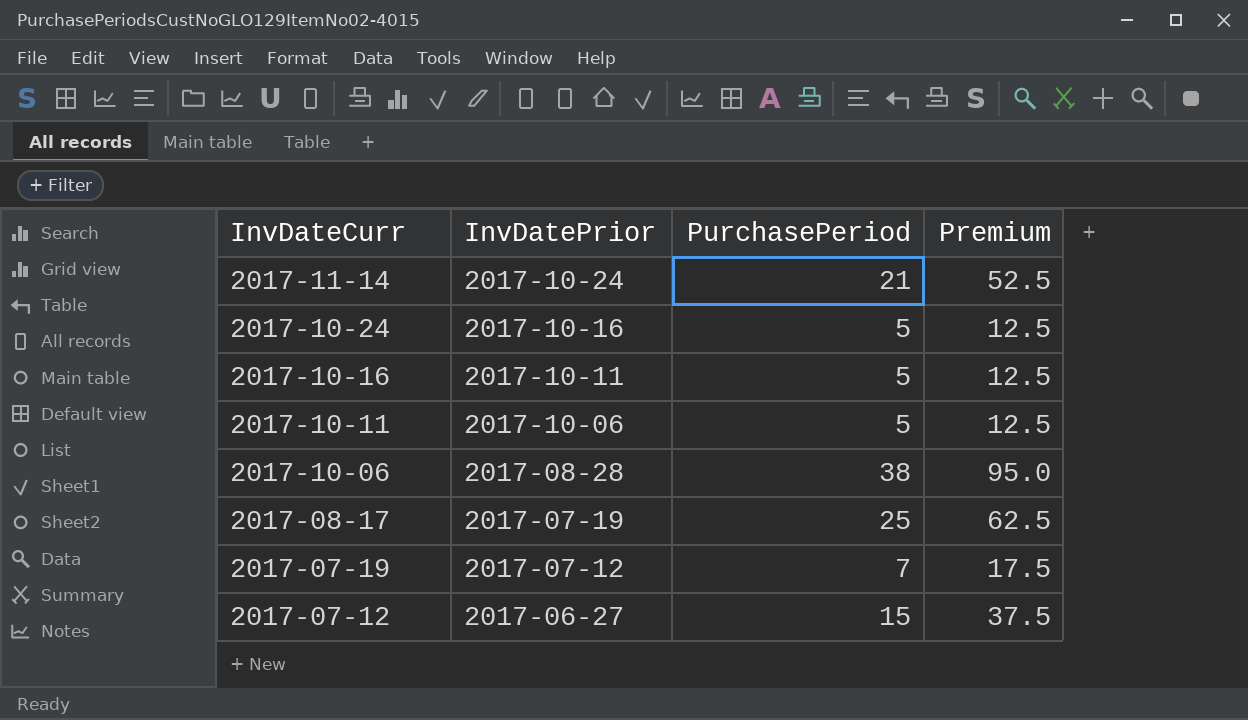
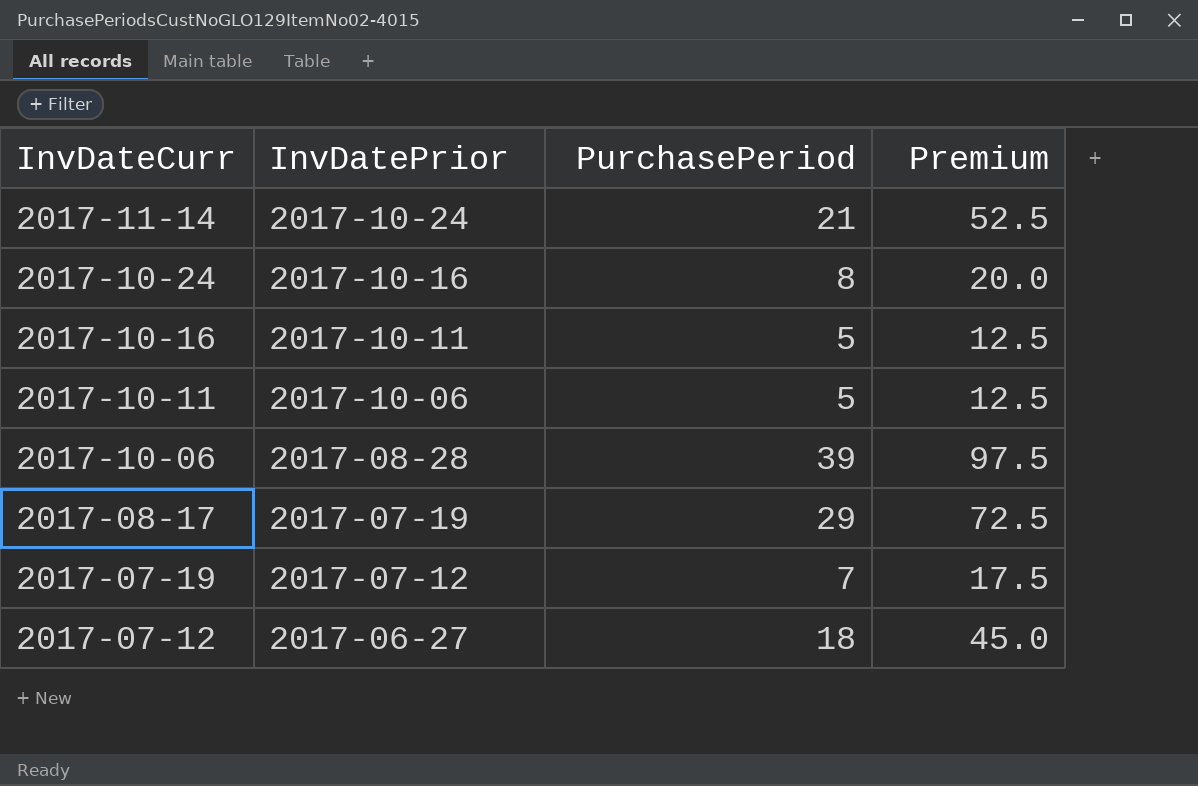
2017-10-24 | PurchasePeriod: 5 -> 8
2017-10-24 | Premium: 12.5 -> 20.0
2017-10-06 | PurchasePeriod: 38 -> 39
2017-10-06 | Premium: 95.0 -> 97.5
2017-08-17 | PurchasePeriod: 25 -> 29
2017-08-17 | Premium: 62.5 -> 72.5
2017-07-12 | PurchasePeriod: 15 -> 18
2017-07-12 | Premium: 37.5 -> 45.0

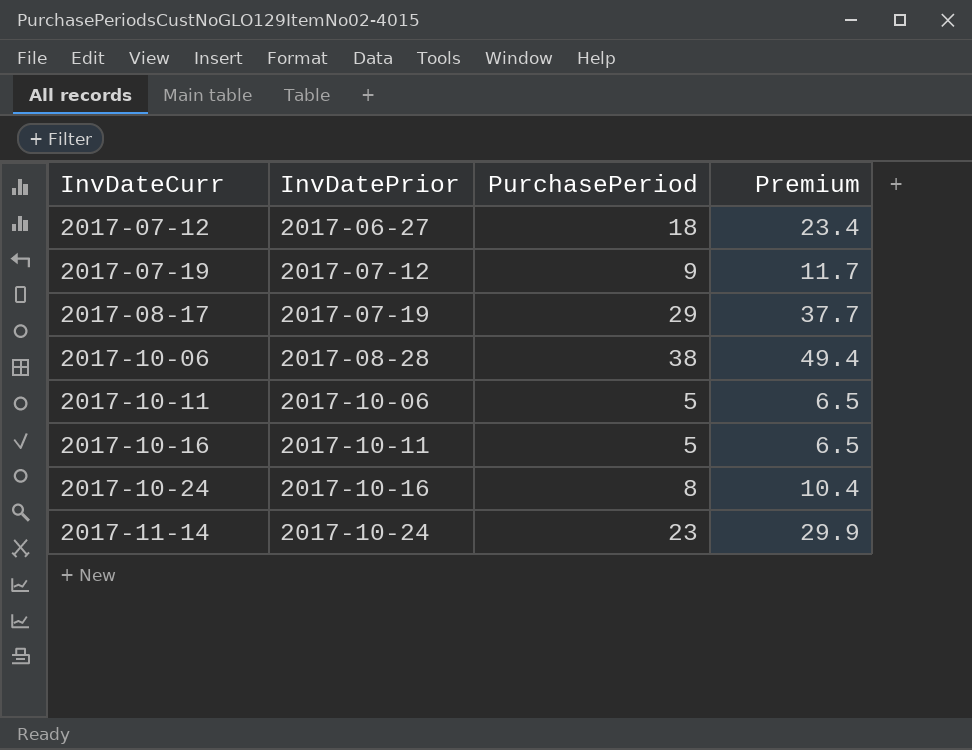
row order: InvDateCurr descending -> InvDateCurr ascending
column Premium | formula: [PurchasePeriod] * 2.5 -> [PurchasePeriod] * 1.3
2017-07-19 | PurchasePeriod: 7 -> 9
2017-10-06 | PurchasePeriod: 39 -> 38
2017-11-14 | PurchasePeriod: 21 -> 23

